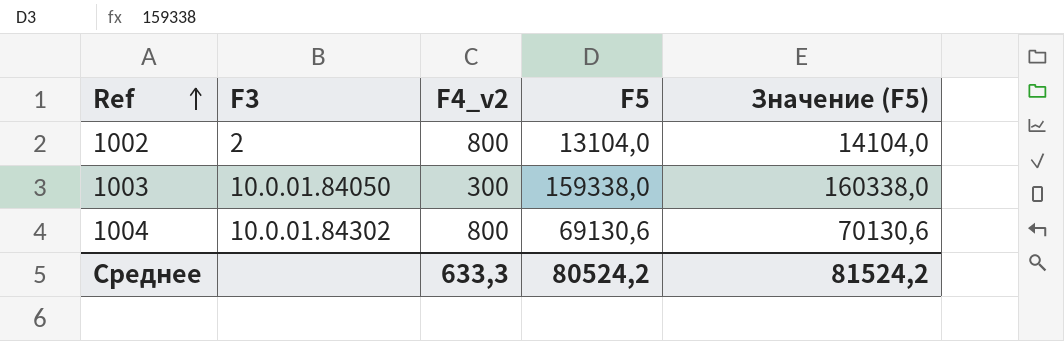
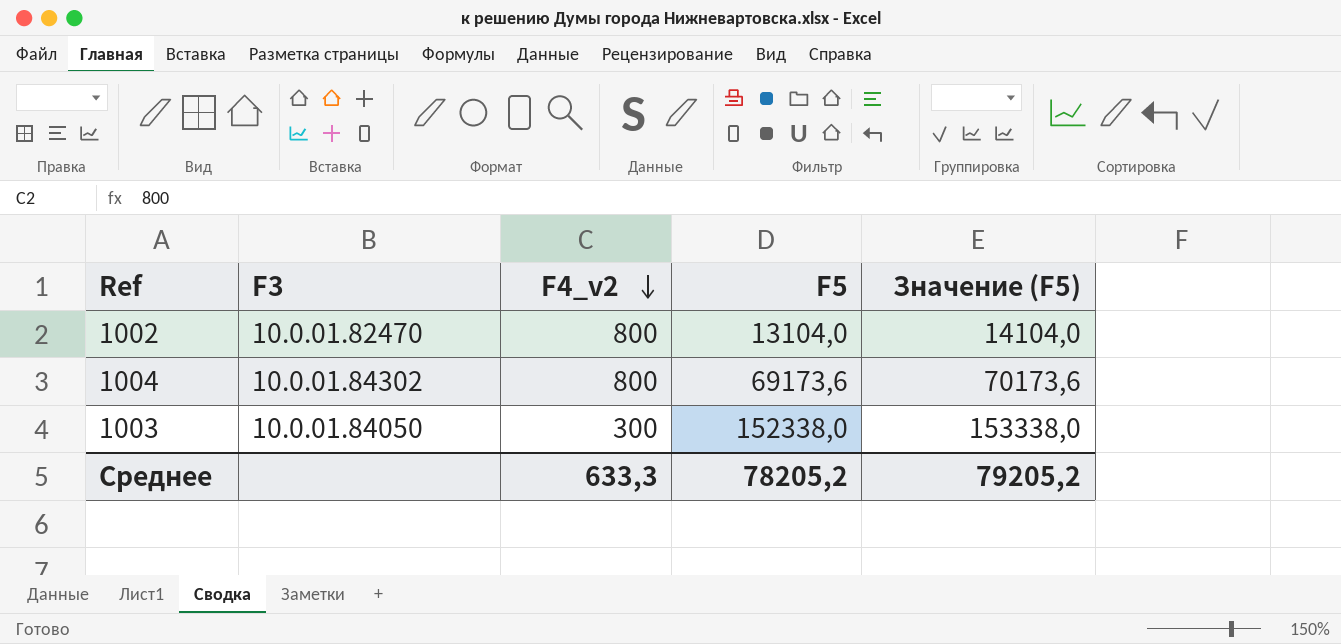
row order: Ref ascending -> F4_v2 descending
1002 | F3: 2 -> 10.0.01.82470
1004 | F5: 69130,6 -> 69173,6
1004 | Значение (F5): 70130,6 -> 70173,6
1003 | F5: 159338,0 -> 152338,0
1003 | Значение (F5): 160338,0 -> 153338,0
Среднее | F5: 80524,2 -> 78205,2
Среднее | Значение (F5): 81524,2 -> 79205,2

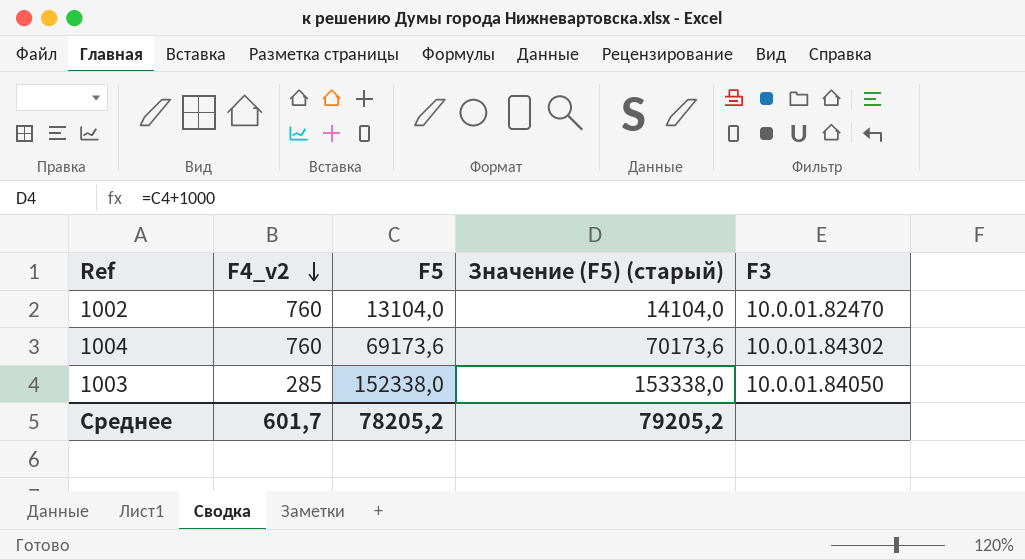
column name: Значение (F5) -> Значение (F5) (старый)
column F3 | position: 2 -> 5
1002 | F4_v2: 800 -> 760
1004 | F4_v2: 800 -> 760
1003 | F4_v2: 300 -> 285
Среднее | F4_v2: 633,3 -> 601,7

